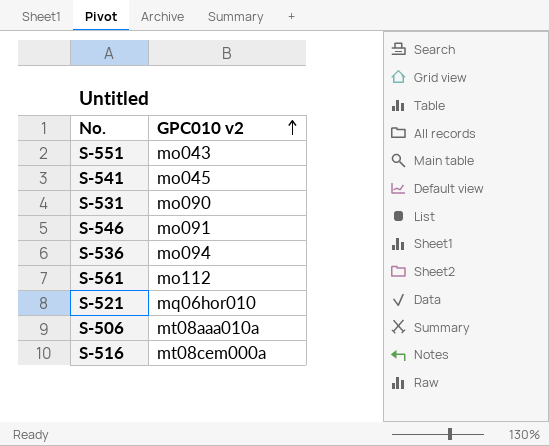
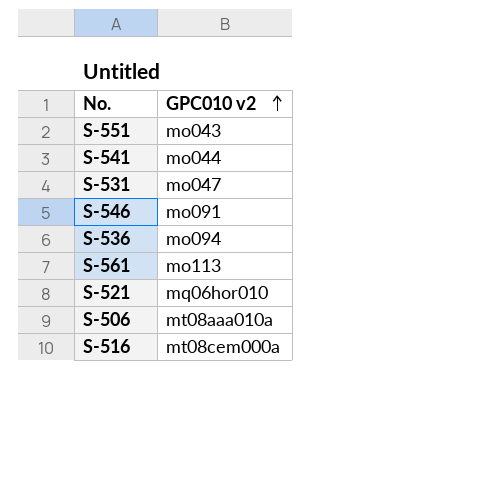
S-541 | GPC010 v2: mo045 -> mo044
S-531 | GPC010 v2: mo090 -> mo047
S-561 | GPC010 v2: mo112 -> mo113

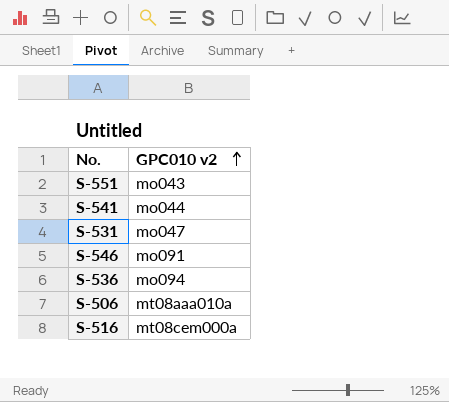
row S-561: mo113 -> none
row S-521: mq06hor010 -> none

